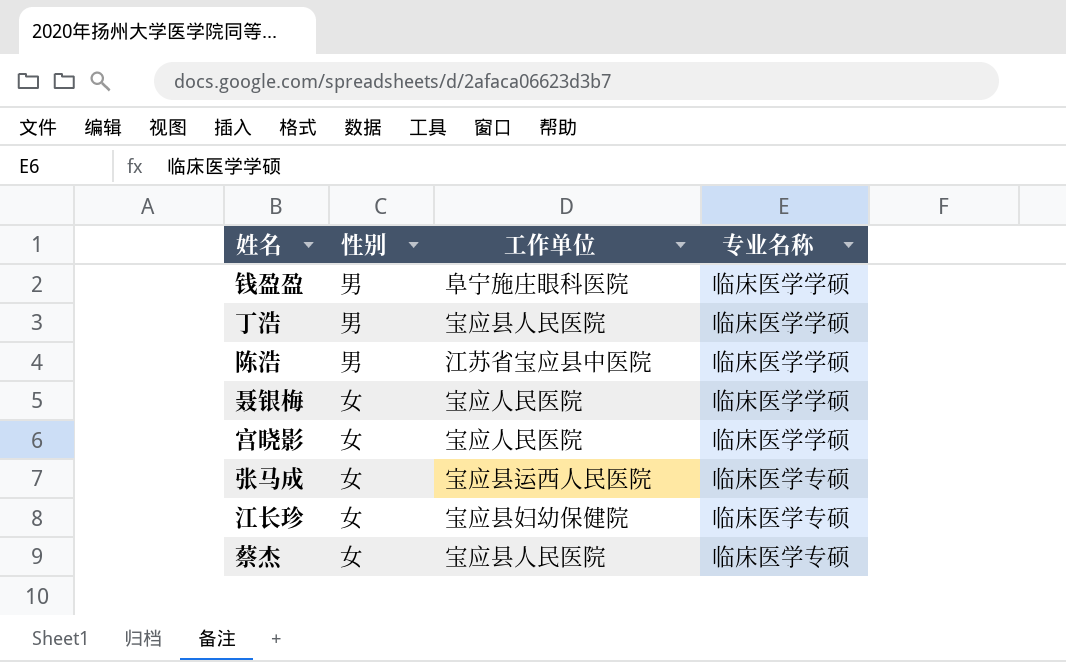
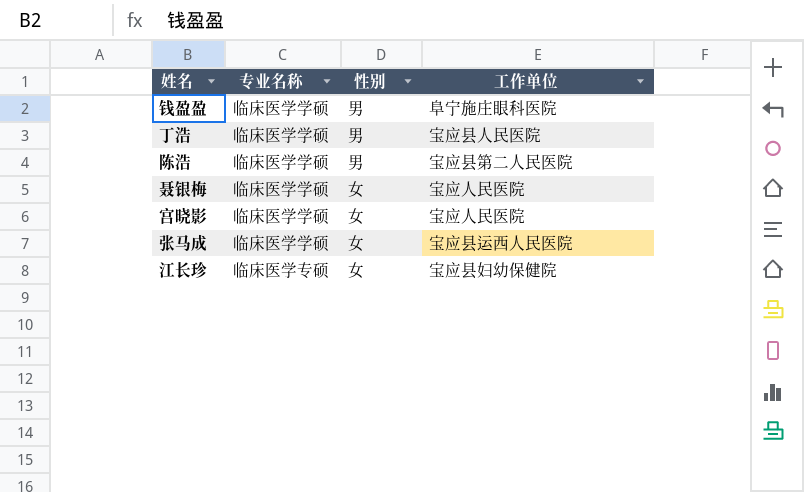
column 专业名称 | position: 4 -> 2
row 蔡杰: 女 | 宝应县人民医院 | 临床医学专硕 -> none
陈浩 | 工作单位: 江苏省宝应县中医院 -> 宝应县第二人民医院
张马成 | 专业名称: 临床医学专硕 -> 临床医学学硕

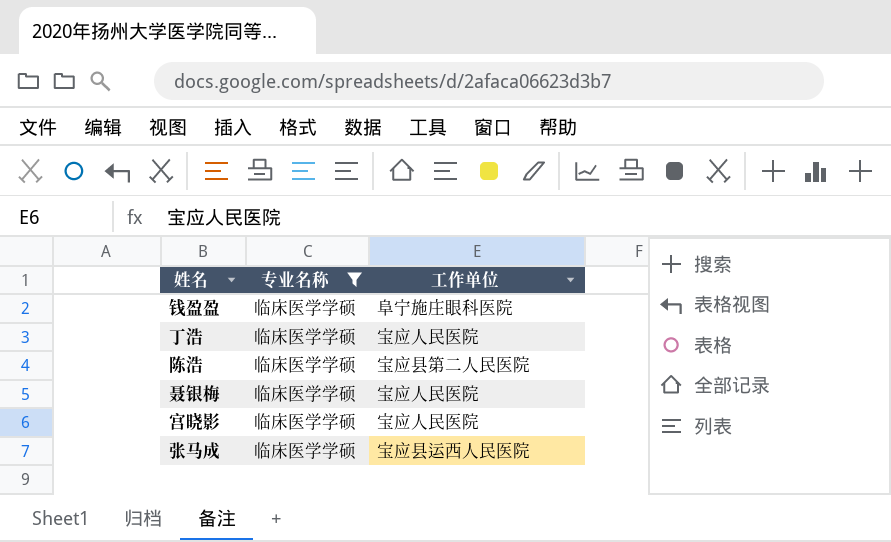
filter: none -> 专业名称 = 临床医学学硕
column 性别 | position: 3 -> none
丁浩 | 工作单位: 宝应县人民医院 -> 宝应人民医院

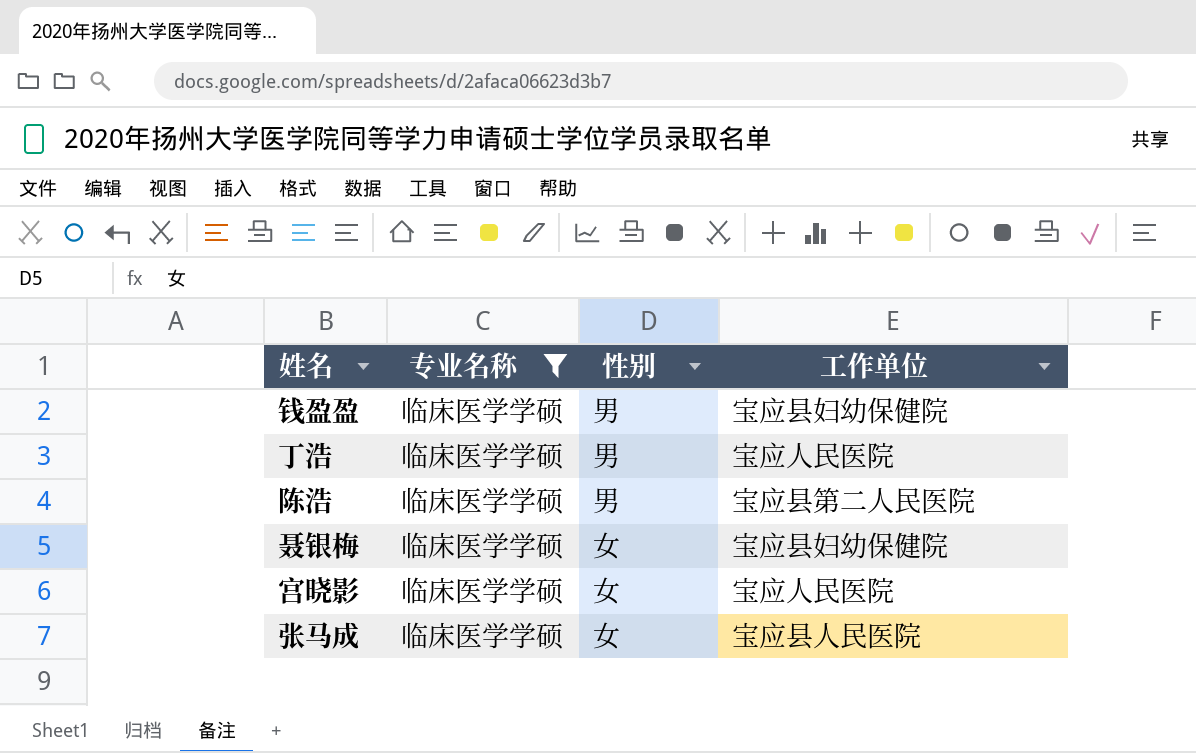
column 性别 | position: none -> 3
钱盈盈 | 工作单位: 阜宁施庄眼科医院 -> 宝应县妇幼保健院
聂银梅 | 工作单位: 宝应人民医院 -> 宝应县妇幼保健院
张马成 | 工作单位: 宝应县运西人民医院 -> 宝应县人民医院

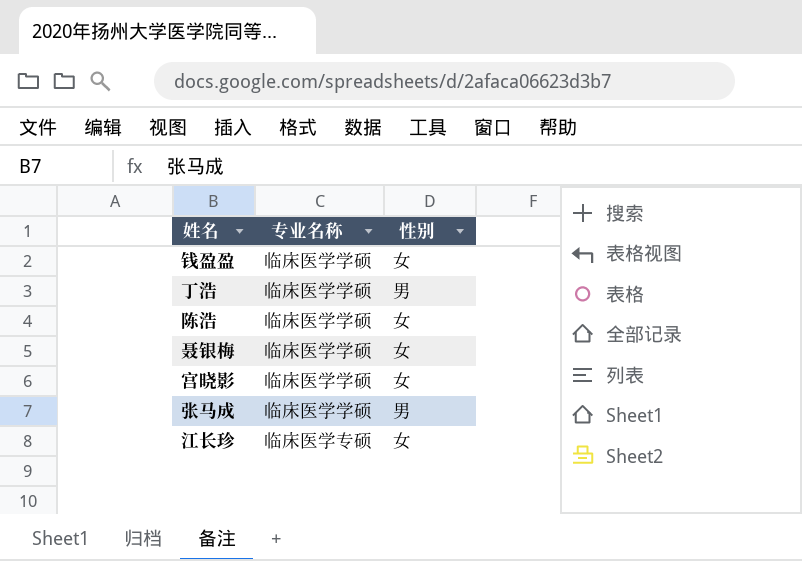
filter: 专业名称 = 临床医学学硕 -> none
column 工作单位 | position: 4 -> none
钱盈盈 | 性别: 男 -> 女
陈浩 | 性别: 男 -> 女
张马成 | 性别: 女 -> 男

